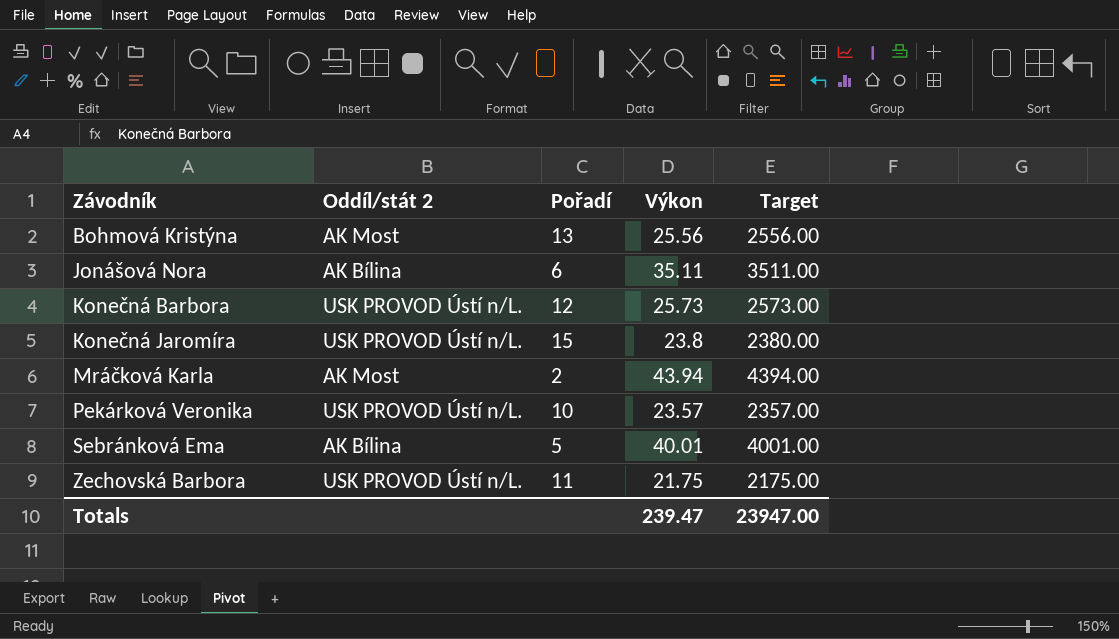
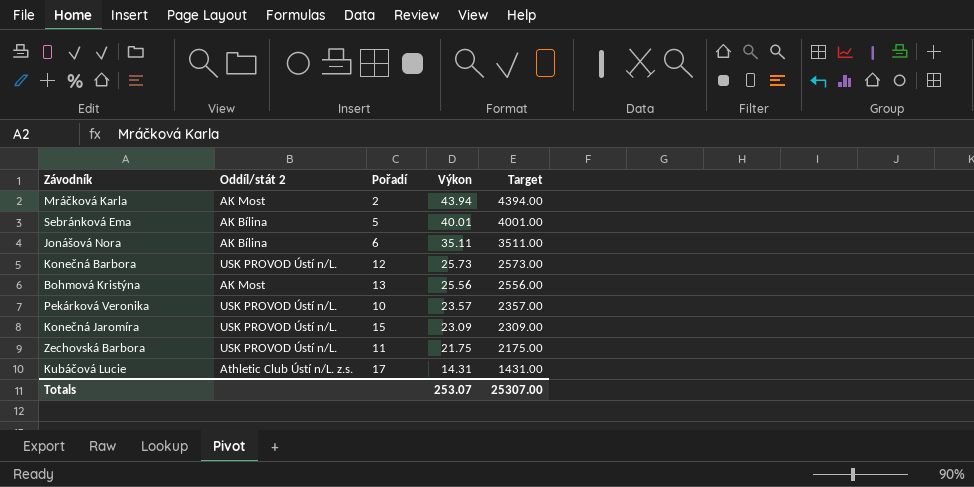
row order: Závodník ascending -> Výkon descending
Konečná Jaromíra | Výkon: 23.8 -> 23.09
Konečná Jaromíra | Target: 2380.00 -> 2309.00
row Kubáčová Lucie: none -> Athletic Club Ústí n/L. z.s. | 17 | 14.31 | 1431.00
Totals | Výkon: 239.47 -> 253.07
Totals | Target: 23947.00 -> 25307.00

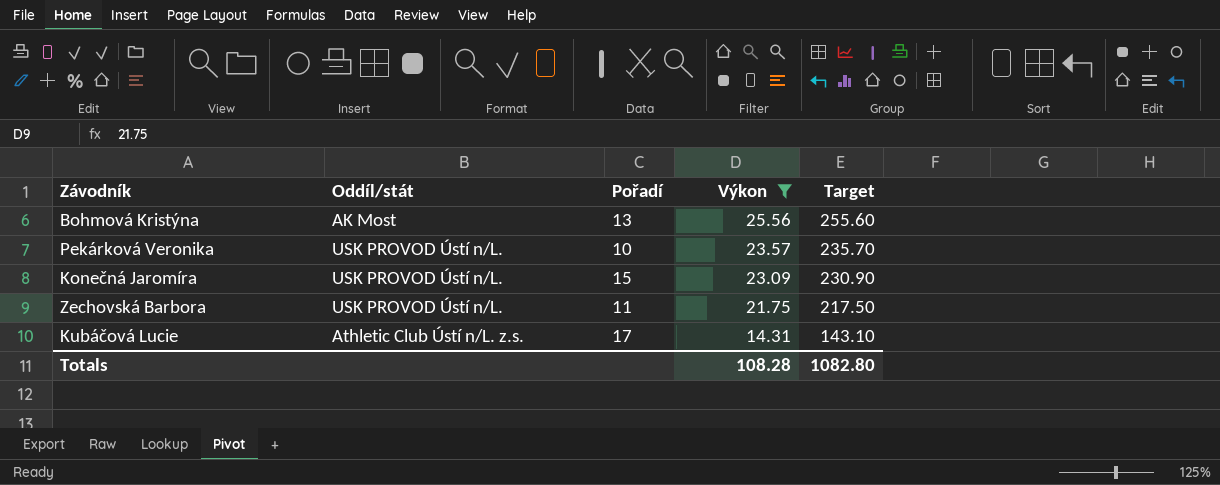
filter: none -> Výkon <= 25.56
column name: Oddíl/stát 2 -> Oddíl/stát
column Target | formula: [Výkon] * 100 -> [Výkon] * 10
Totals | Výkon: 253.07 -> 108.28
Totals | Target: 25307.00 -> 1082.80

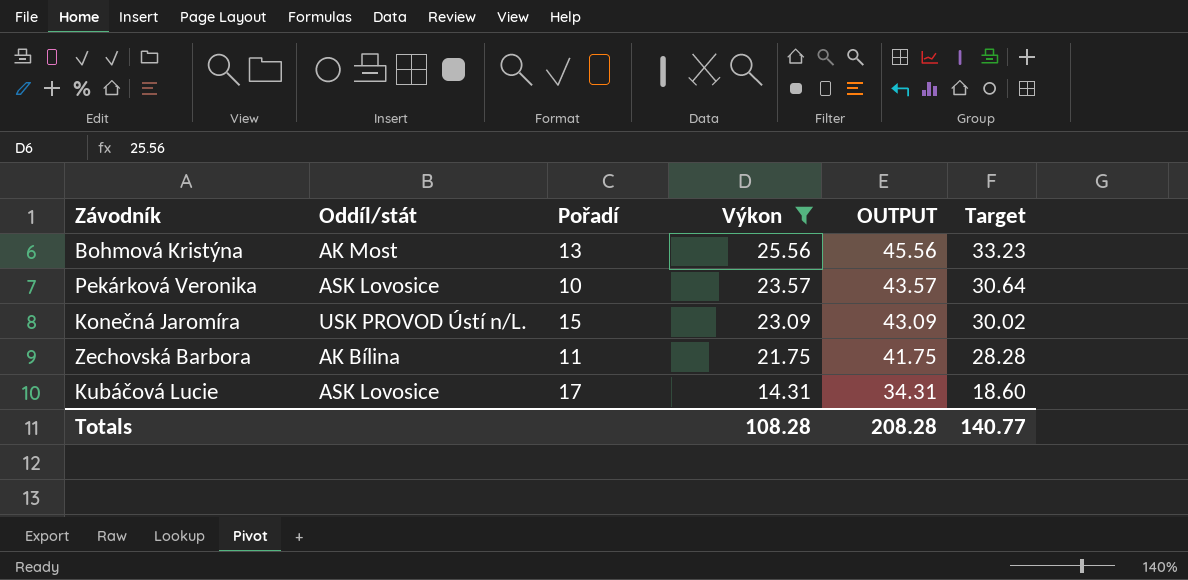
column OUTPUT | formula: none -> [Výkon] + 20
column Target | formula: [Výkon] * 10 -> [Výkon] * 1.3
Pekárková Veronika | Oddíl/stát: USK PROVOD Ústí n/L. -> ASK Lovosice
Zechovská Barbora | Oddíl/stát: USK PROVOD Ústí n/L. -> AK Bílina
Kubáčová Lucie | Oddíl/stát: Athletic Club Ústí n/L. z.s. -> ASK Lovosice
Totals | Target: 1082.80 -> 140.77

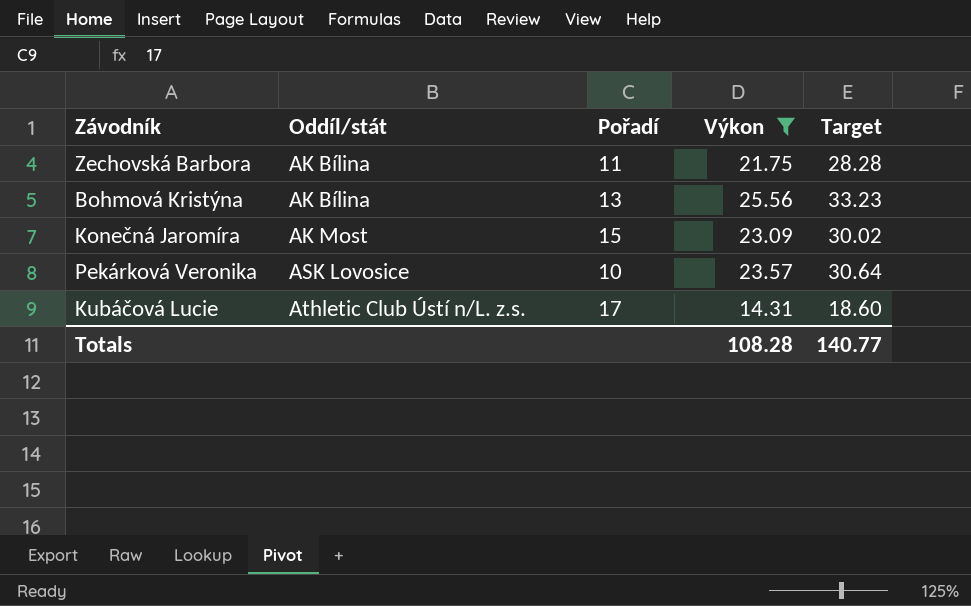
row order: Výkon descending -> Oddíl/stát ascending
column OUTPUT | formula: [Výkon] + 20 -> none
Bohmová Kristýna | Oddíl/stát: AK Most -> AK Bílina
Konečná Jaromíra | Oddíl/stát: USK PROVOD Ústí n/L. -> AK Most
Kubáčová Lucie | Oddíl/stát: ASK Lovosice -> Athletic Club Ústí n/L. z.s.

